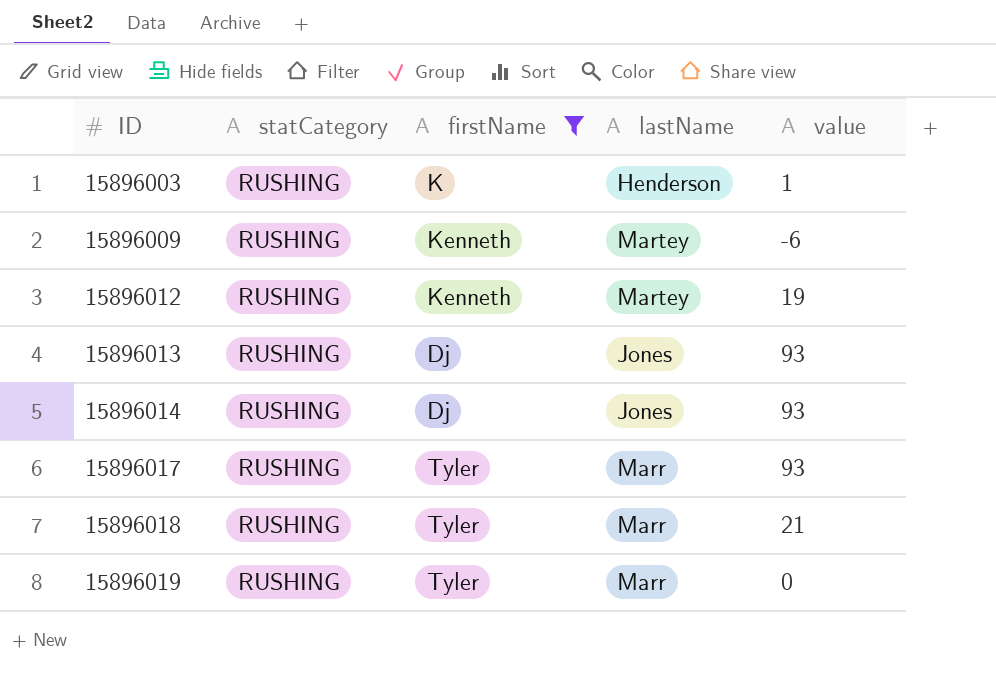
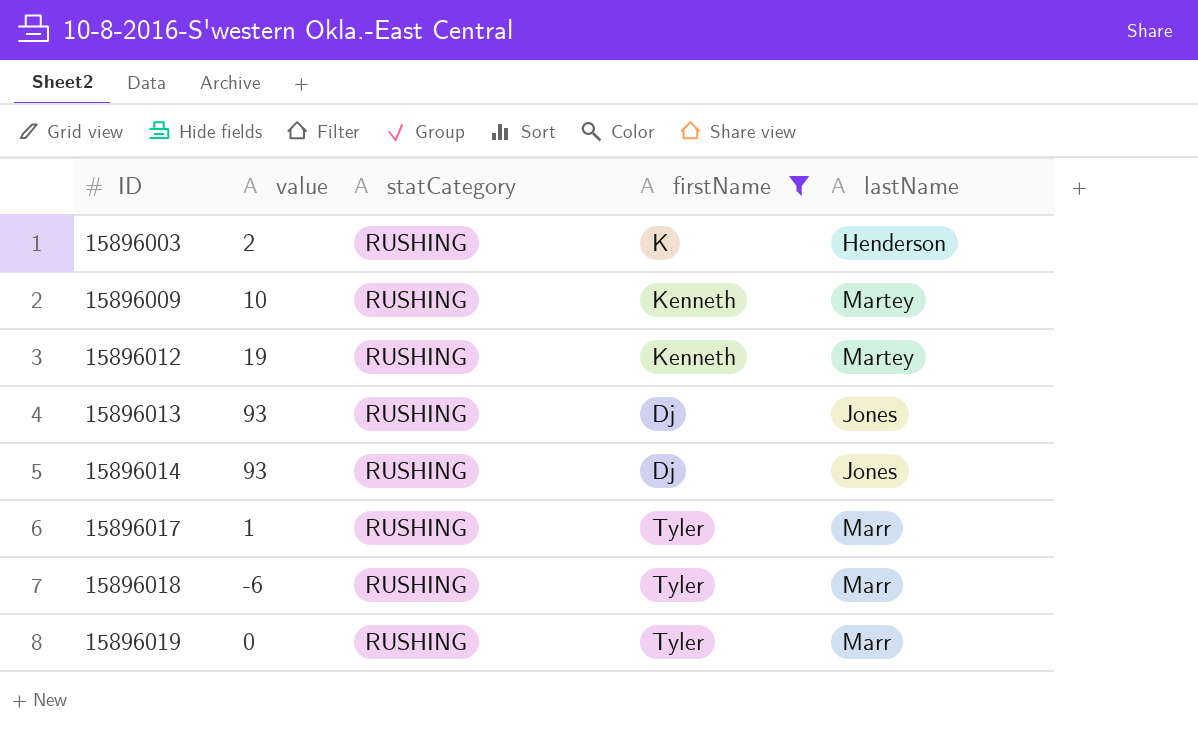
column value | position: 5 -> 2
15896003 | value: 1 -> 2
15896009 | value: -6 -> 10
15896017 | value: 93 -> 1
15896018 | value: 21 -> -6

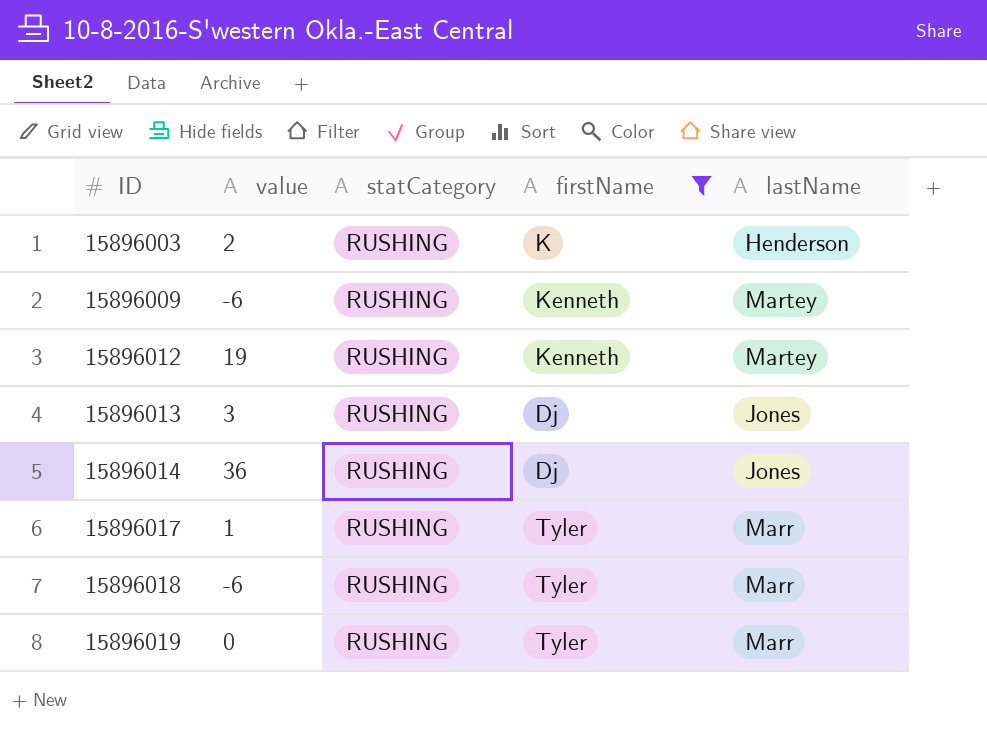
15896009 | value: 10 -> -6
15896013 | value: 93 -> 3
15896014 | value: 93 -> 36

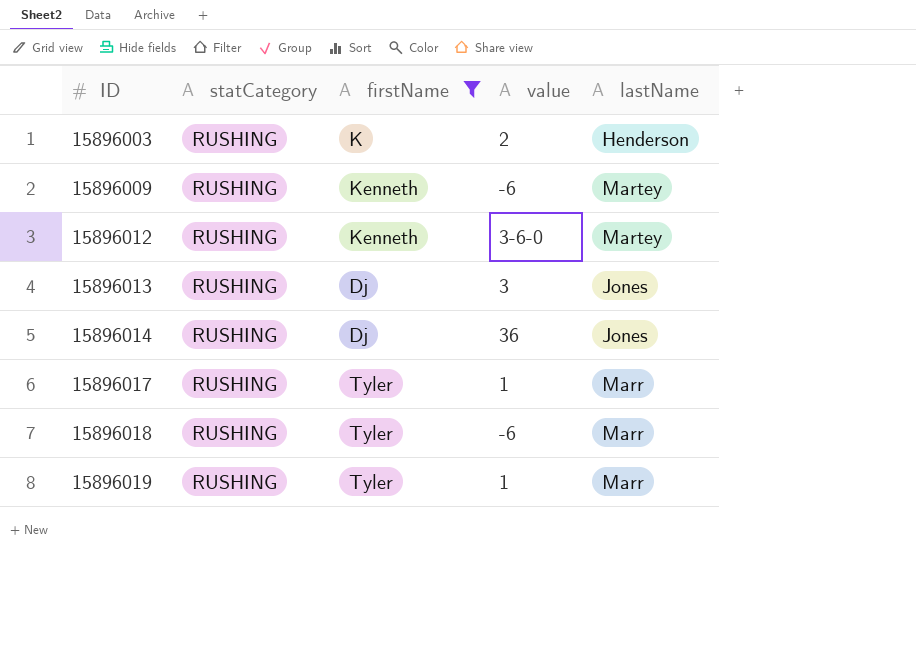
column value | position: 2 -> 4
15896012 | value: 19 -> 3-6-0
15896019 | value: 0 -> 1

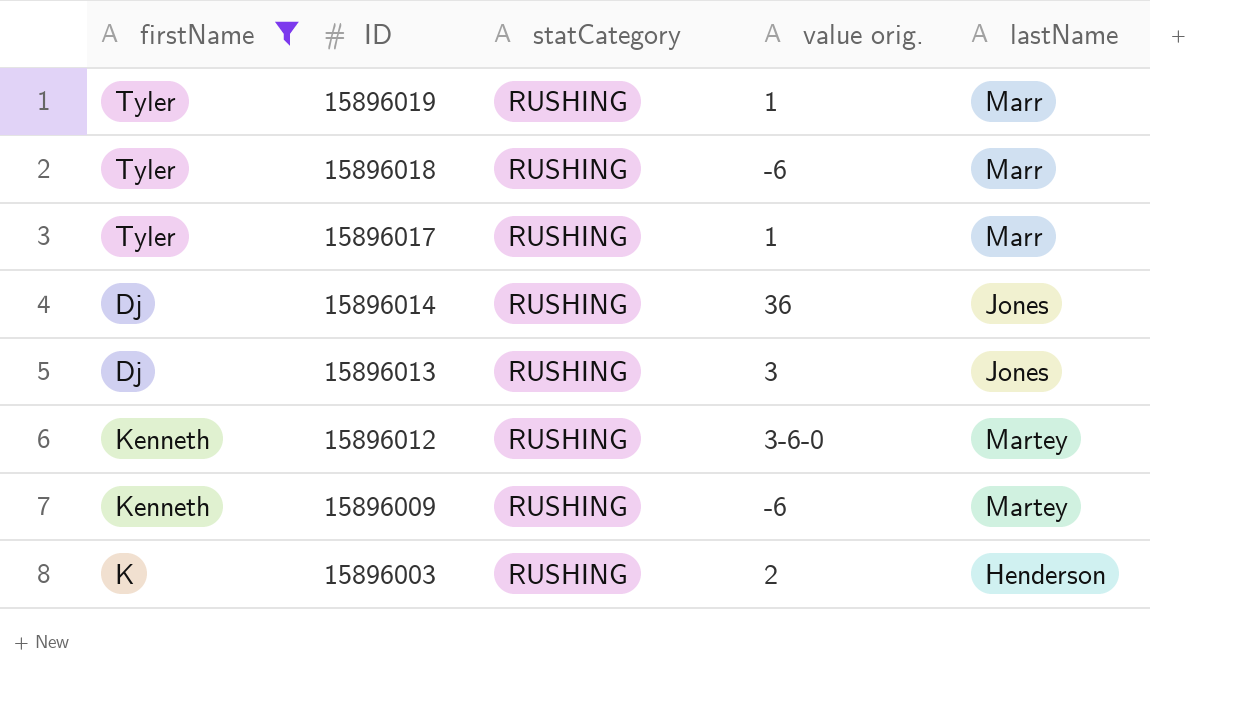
row order: ID ascending -> ID descending
column firstName | position: 3 -> 1
column name: value -> value orig.

